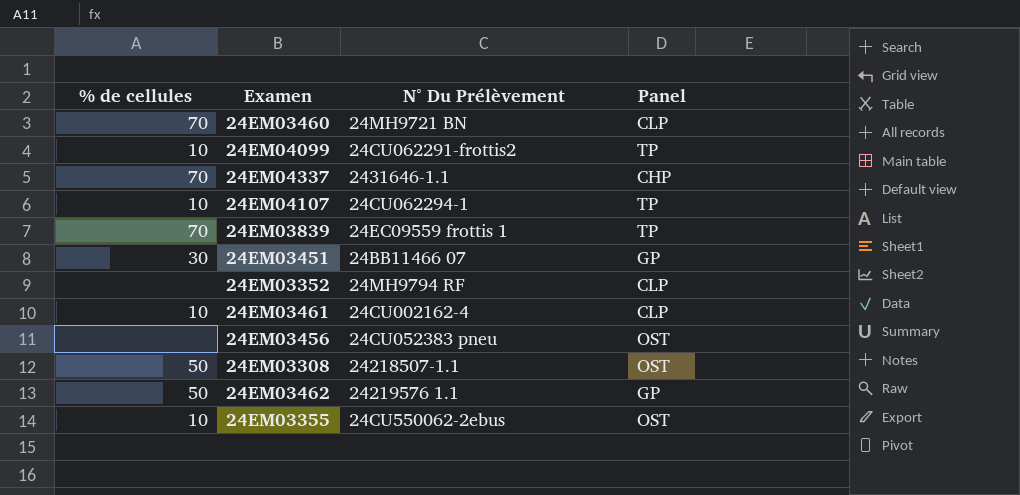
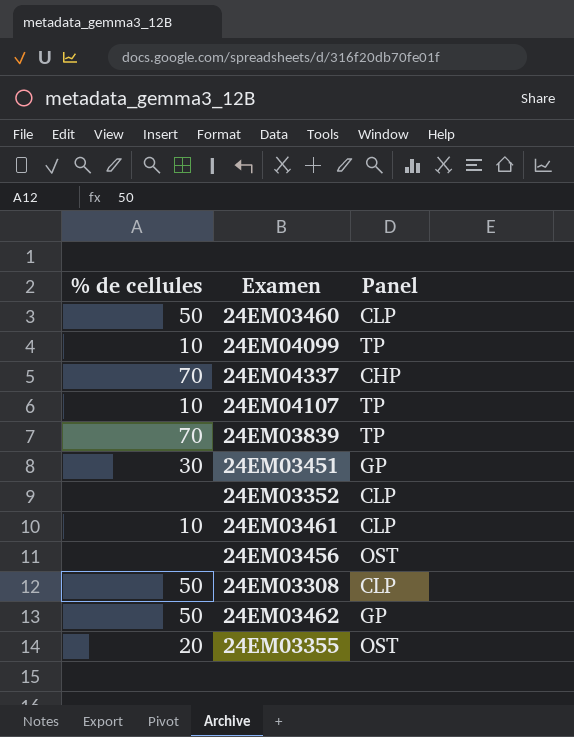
column N° Du Prélèvement | position: 3 -> none
24EM03460 | % de cellules: 70 -> 50
24EM03308 | Panel: OST -> CLP
24EM03355 | % de cellules: 10 -> 20

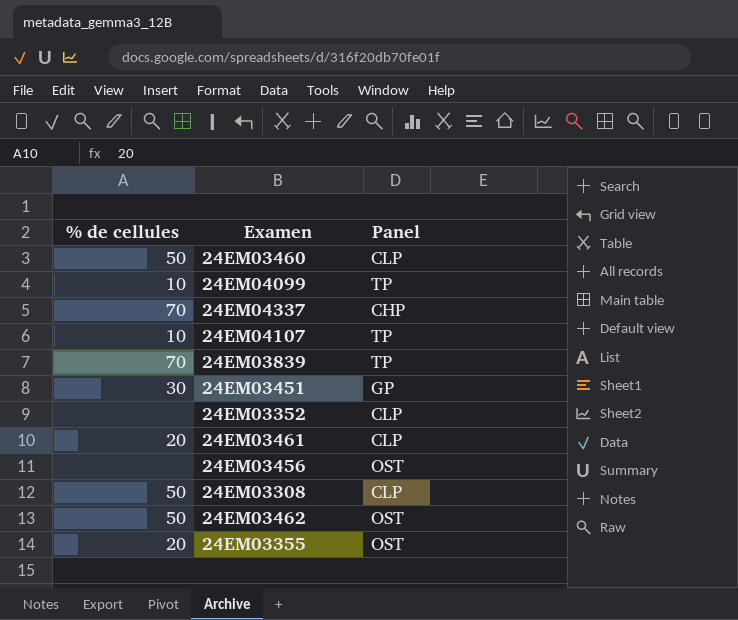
24EM03461 | % de cellules: 10 -> 20
24EM03462 | Panel: GP -> OST

